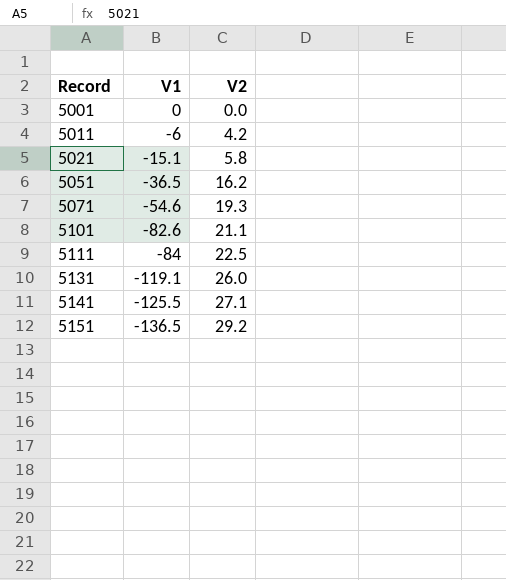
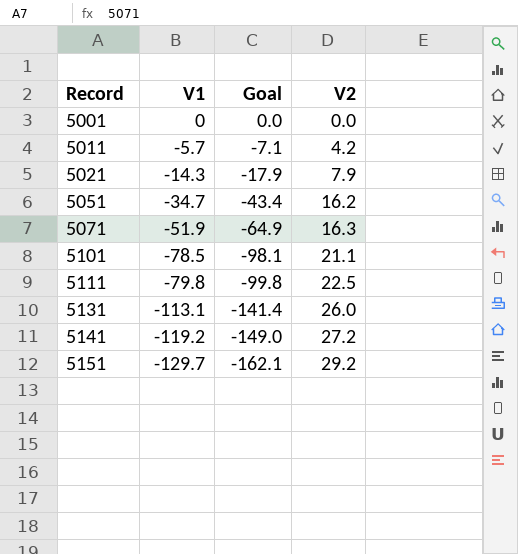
column Goal | formula: none -> [V1] * 1.25
5011 | V1: -6 -> -5.7
5021 | V1: -15.1 -> -14.3
5021 | V2: 5.8 -> 7.9
5051 | V1: -36.5 -> -34.7
5071 | V1: -54.6 -> -51.9
5071 | V2: 19.3 -> 16.3
5101 | V1: -82.6 -> -78.5
5111 | V1: -84 -> -79.8
5131 | V1: -119.1 -> -113.1
5141 | V1: -125.5 -> -119.2
5141 | V2: 27.1 -> 27.2
5151 | V1: -136.5 -> -129.7

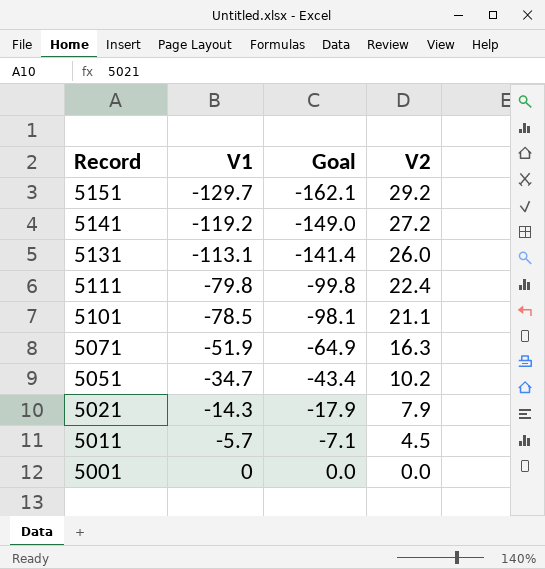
row order: Record ascending -> Record descending
5111 | V2: 22.5 -> 22.4
5051 | V2: 16.2 -> 10.2
5011 | V2: 4.2 -> 4.5

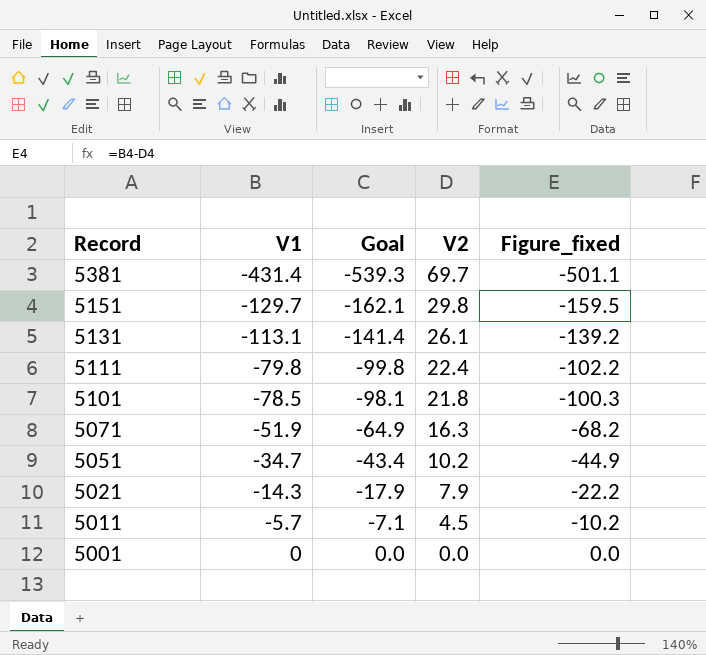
column Figure_fixed | formula: none -> [V1] - [V2]
row 5141: -119.2 | -149.0 | 27.2 -> none
row 5381: none -> -431.4 | -539.3 | 69.7 | -501.1
5151 | V2: 29.2 -> 29.8
5131 | V2: 26.0 -> 26.1
5101 | V2: 21.1 -> 21.8

